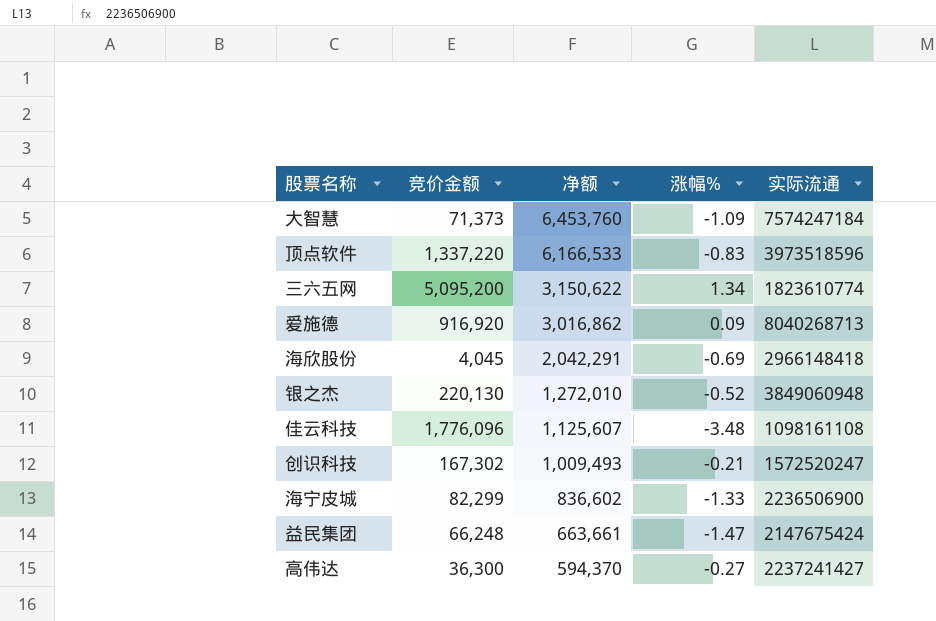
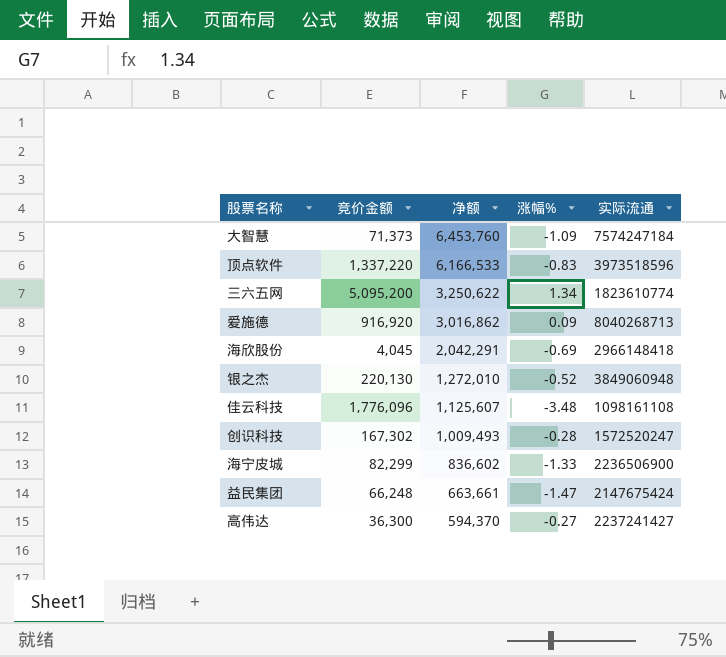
三六五网 | 净额: 3,150,622 -> 3,250,622
创识科技 | 涨幅%: -0.21 -> -0.28

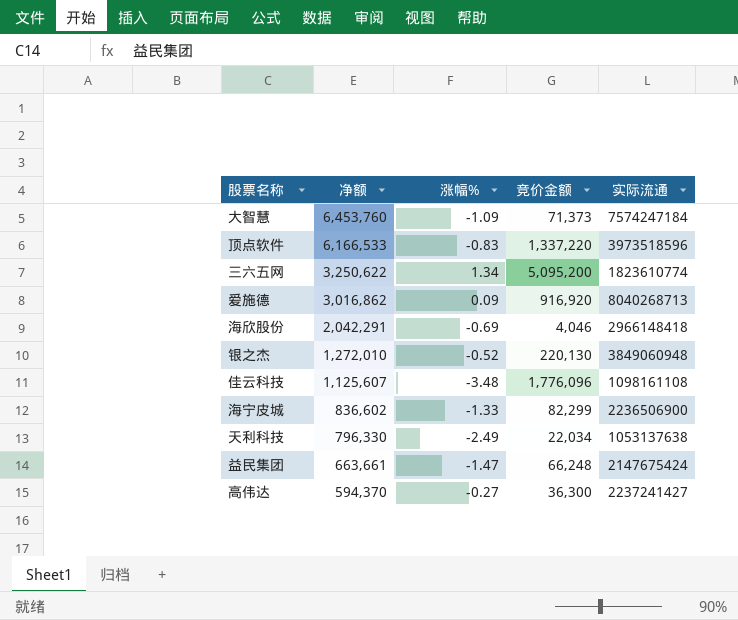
column 竞价金额 | position: 2 -> 4
row 创识科技: 167,302 | 1,009,493 | -0.28 | 1572520247 -> none
海欣股份 | 竞价金额: 4,045 -> 4,046
row 天利科技: none -> 796,330 | -2.49 | 22,034 | 1053137638

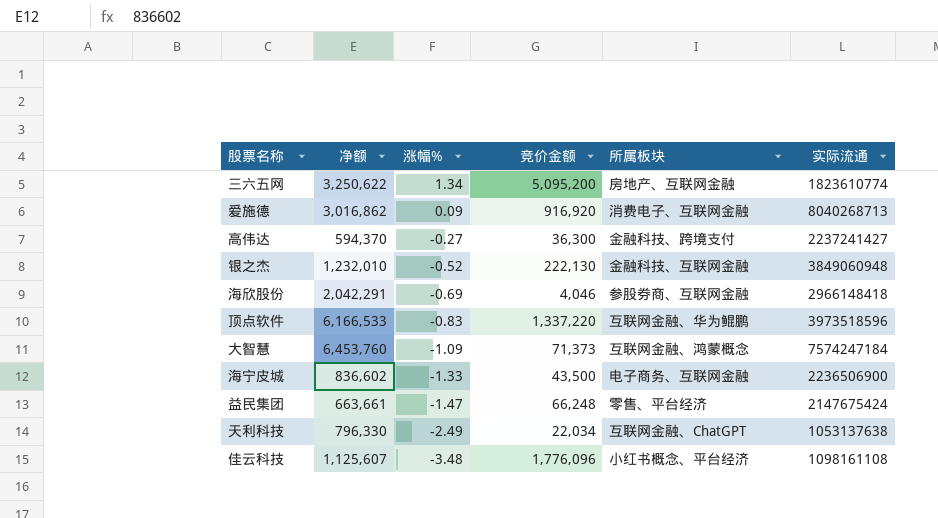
row order: 净额 descending -> 涨幅% descending
column 所属板块 | position: none -> 5
银之杰 | 净额: 1,272,010 -> 1,232,010
银之杰 | 竞价金额: 220,130 -> 222,130
海宁皮城 | 竞价金额: 82,299 -> 43,500

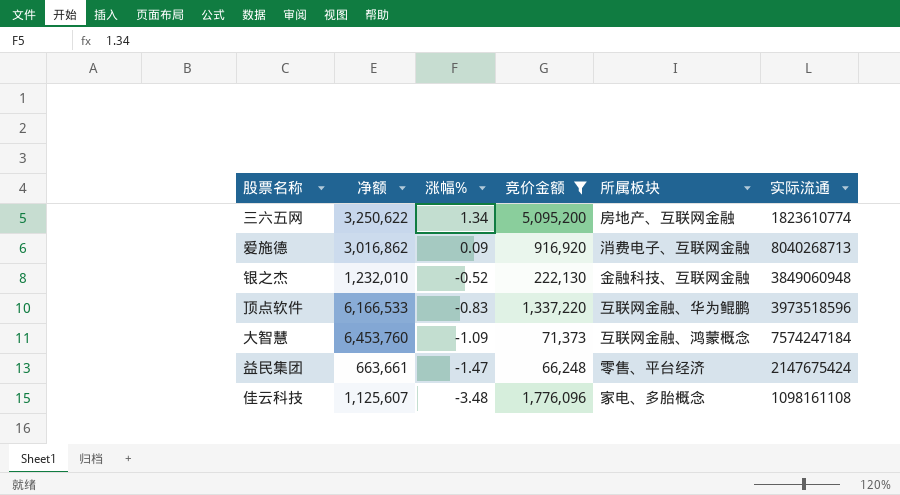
filter: none -> 竞价金额 >= 66,248
佳云科技 | 所属板块: 小红书概念、平台经济 -> 家电、多胎概念

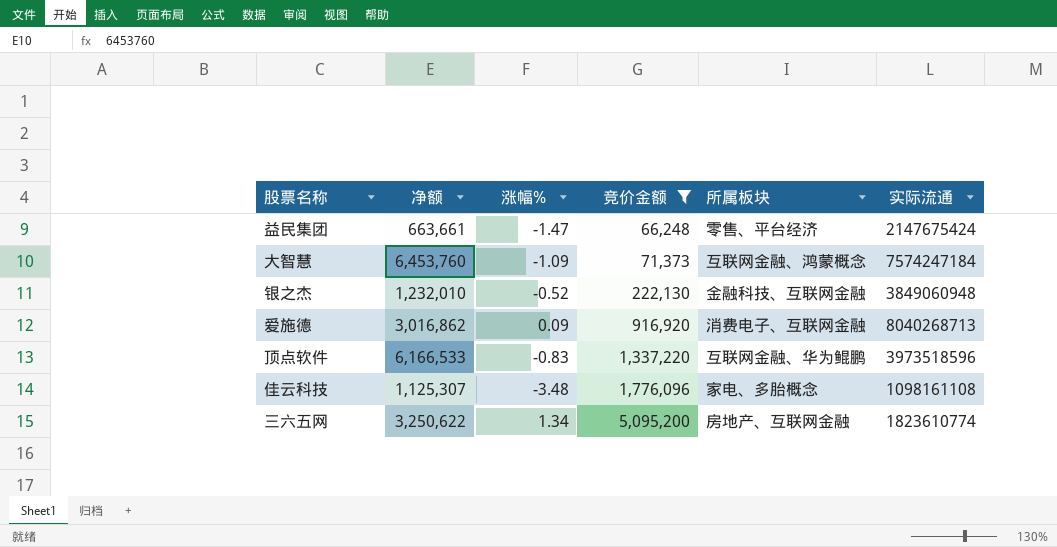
row order: 涨幅% descending -> 竞价金额 ascending
佳云科技 | 净额: 1,125,607 -> 1,125,307

